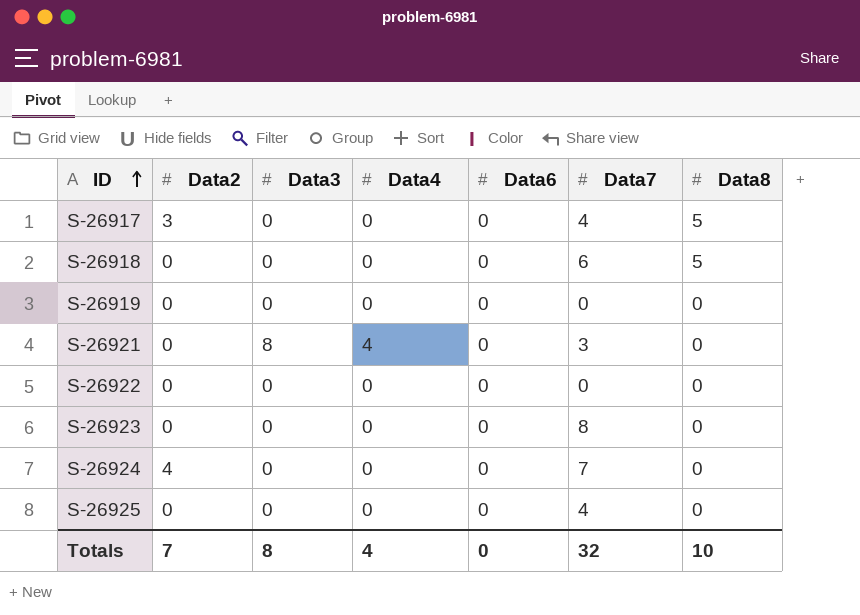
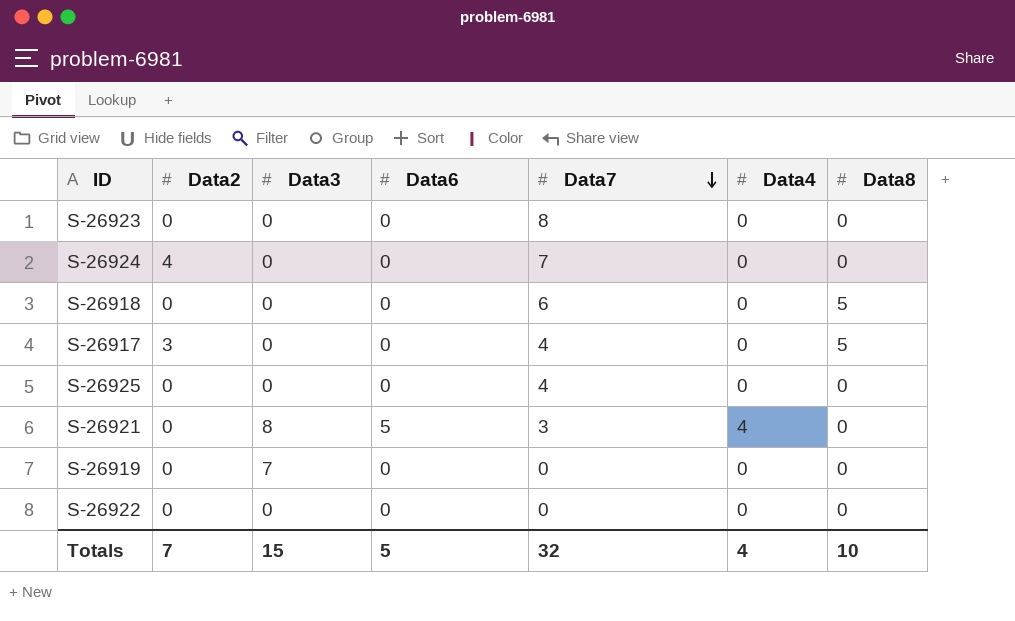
row order: ID ascending -> Data7 descending
column Data4 | position: 4 -> 6
S-26921 | Data6: 0 -> 5
S-26919 | Data3: 0 -> 7
Totals | Data3: 8 -> 15
Totals | Data6: 0 -> 5

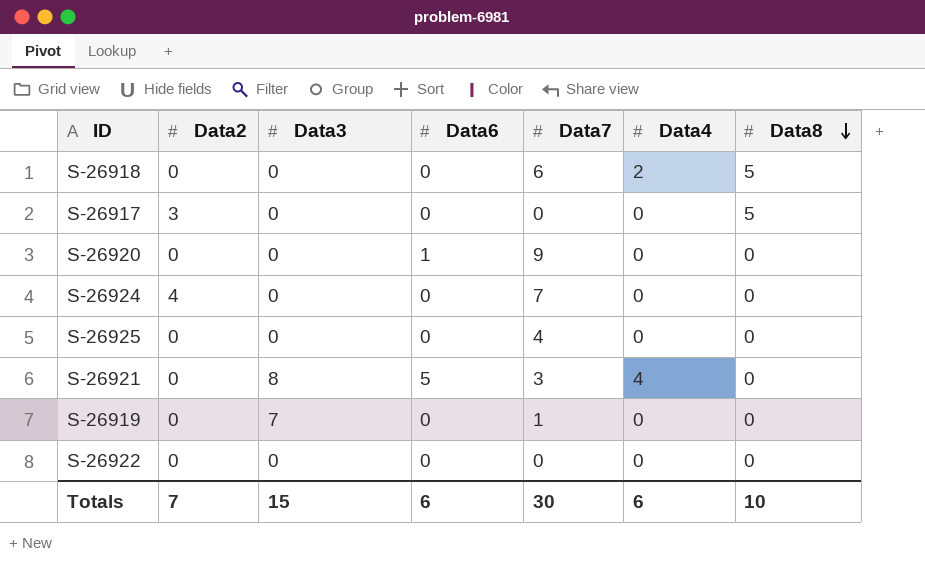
row order: Data7 descending -> Data8 descending
row S-26923: 0 | 0 | 0 | 8 | 0 | 0 -> none
S-26918 | Data4: 0 -> 2
S-26917 | Data7: 4 -> 0
row S-26920: none -> 0 | 0 | 1 | 9 | 0 | 0
S-26919 | Data7: 0 -> 1
Totals | Data6: 5 -> 6
Totals | Data7: 32 -> 30
Totals | Data4: 4 -> 6

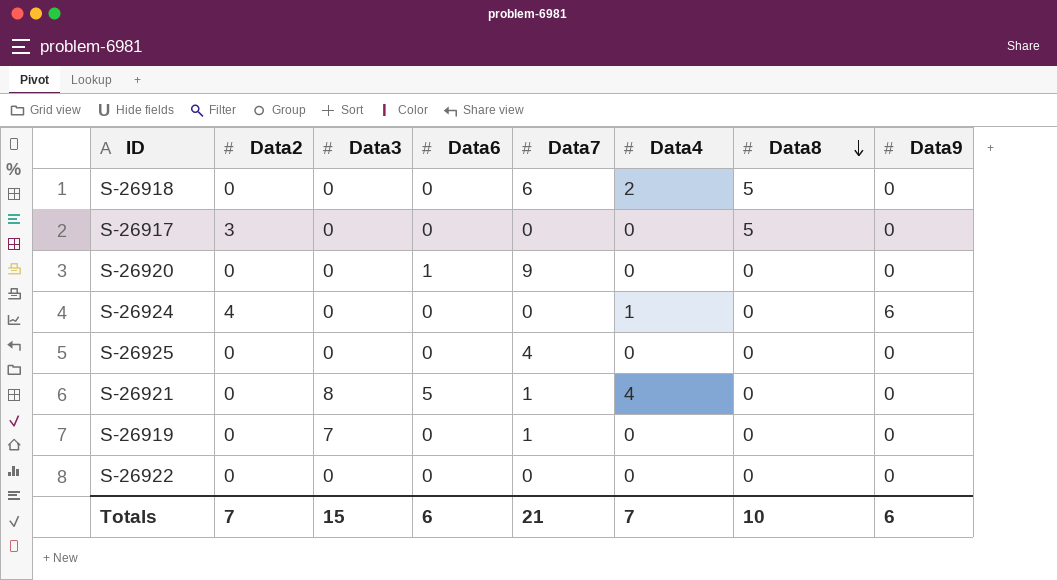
column Data9 | position: none -> 8
S-26924 | Data7: 7 -> 0
S-26924 | Data4: 0 -> 1
S-26921 | Data7: 3 -> 1
Totals | Data7: 30 -> 21
Totals | Data4: 6 -> 7

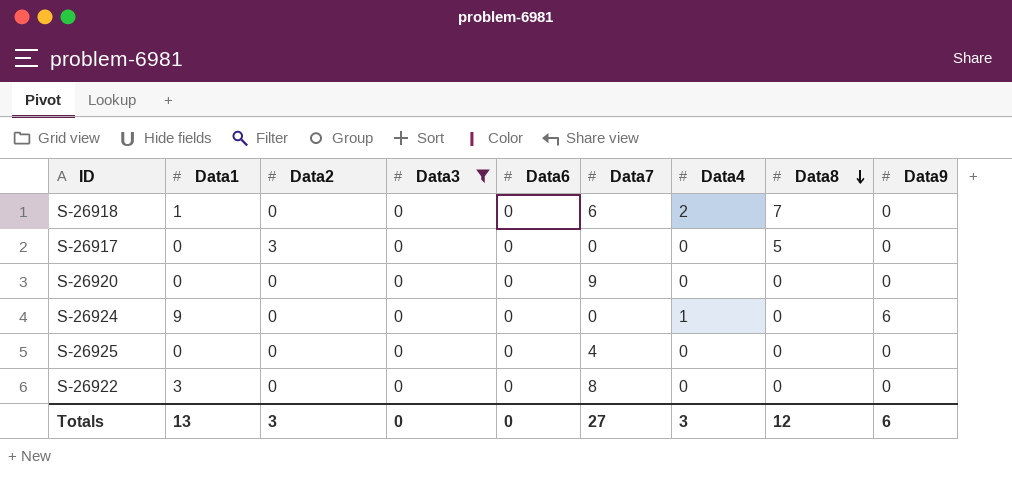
filter: none -> Data3 = 0
column Data1 | position: none -> 2
S-26918 | Data8: 5 -> 7
S-26920 | Data6: 1 -> 0
S-26924 | Data2: 4 -> 0
S-26922 | Data7: 0 -> 8
Totals | Data2: 7 -> 3
Totals | Data3: 15 -> 0
Totals | Data6: 6 -> 0
Totals | Data7: 21 -> 27
Totals | Data4: 7 -> 3
Totals | Data8: 10 -> 12

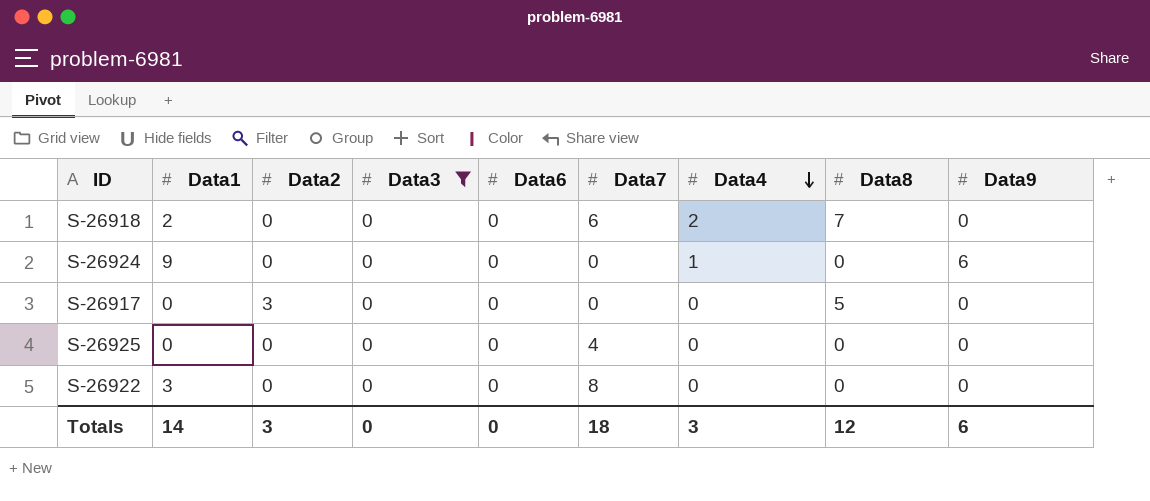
row order: Data8 descending -> Data4 descending
row S-26920: 0 | 0 | 0 | 0 | 9 | 0 | 0 | 0 -> none
S-26918 | Data1: 1 -> 2
Totals | Data1: 13 -> 14
Totals | Data7: 27 -> 18

